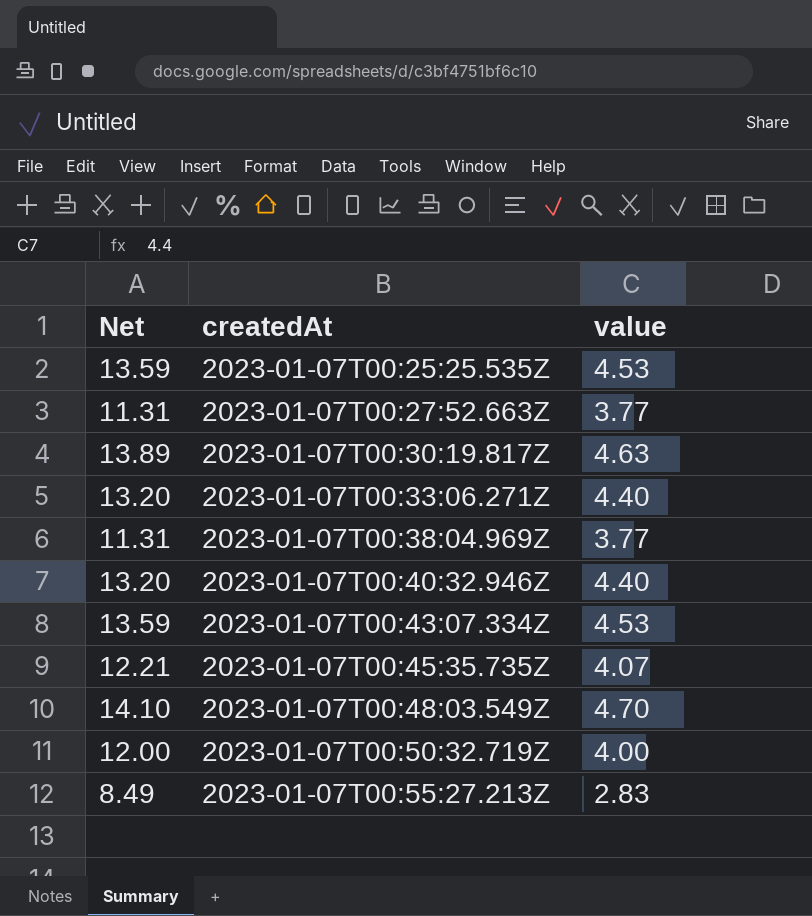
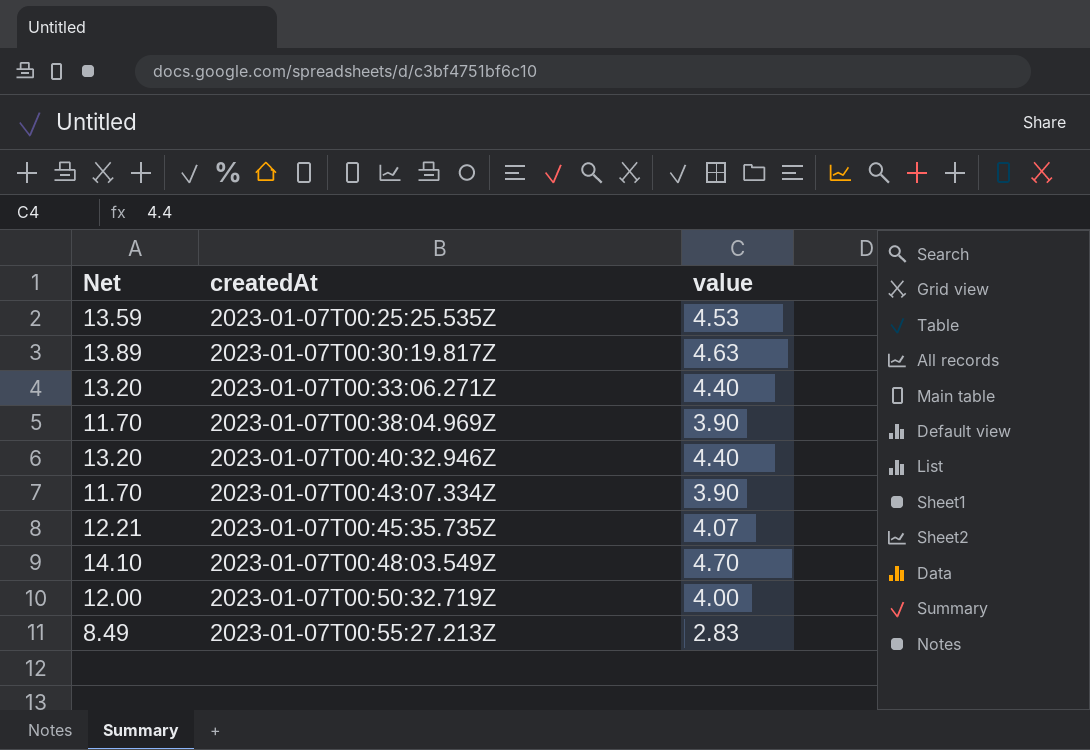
row 2023-01-07T00:27:52.663Z: 11.31 | 3.77 -> none
2023-01-07T00:38:04.969Z | Net: 11.31 -> 11.70
2023-01-07T00:38:04.969Z | value: 3.77 -> 3.90
2023-01-07T00:43:07.334Z | Net: 13.59 -> 11.70
2023-01-07T00:43:07.334Z | value: 4.53 -> 3.90

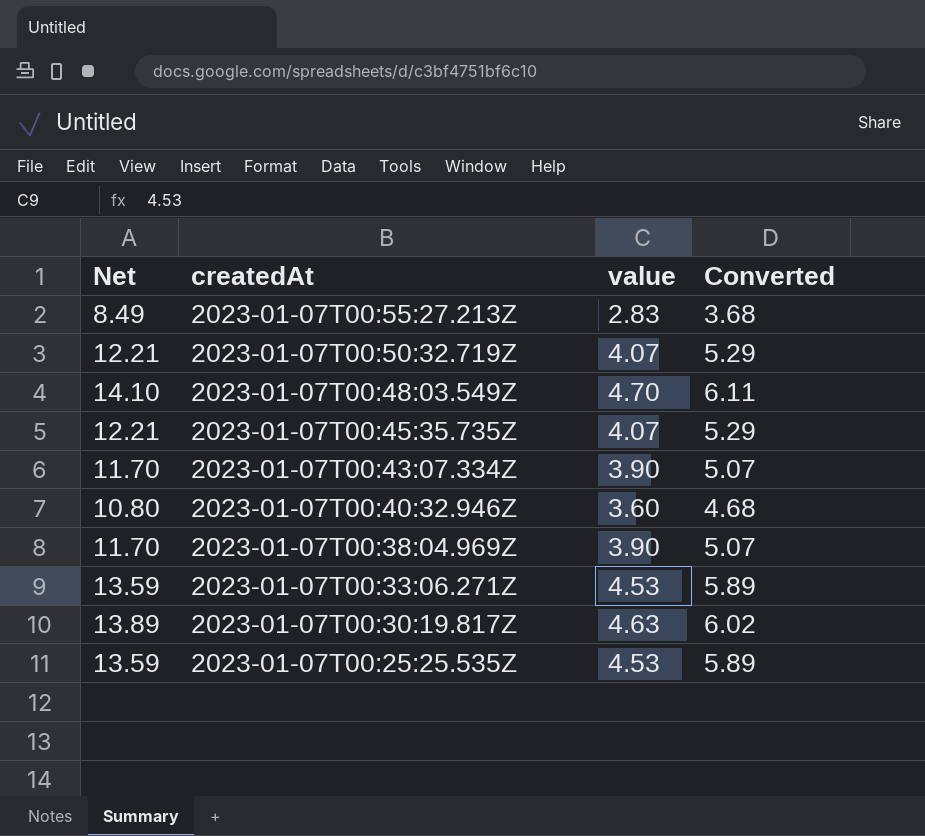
row order: createdAt ascending -> createdAt descending
column Converted | formula: none -> [value] * 1.3
2023-01-07T00:50:32.719Z | Net: 12.00 -> 12.21
2023-01-07T00:50:32.719Z | value: 4.00 -> 4.07
2023-01-07T00:40:32.946Z | Net: 13.20 -> 10.80
2023-01-07T00:40:32.946Z | value: 4.40 -> 3.60
2023-01-07T00:33:06.271Z | Net: 13.20 -> 13.59
2023-01-07T00:33:06.271Z | value: 4.40 -> 4.53

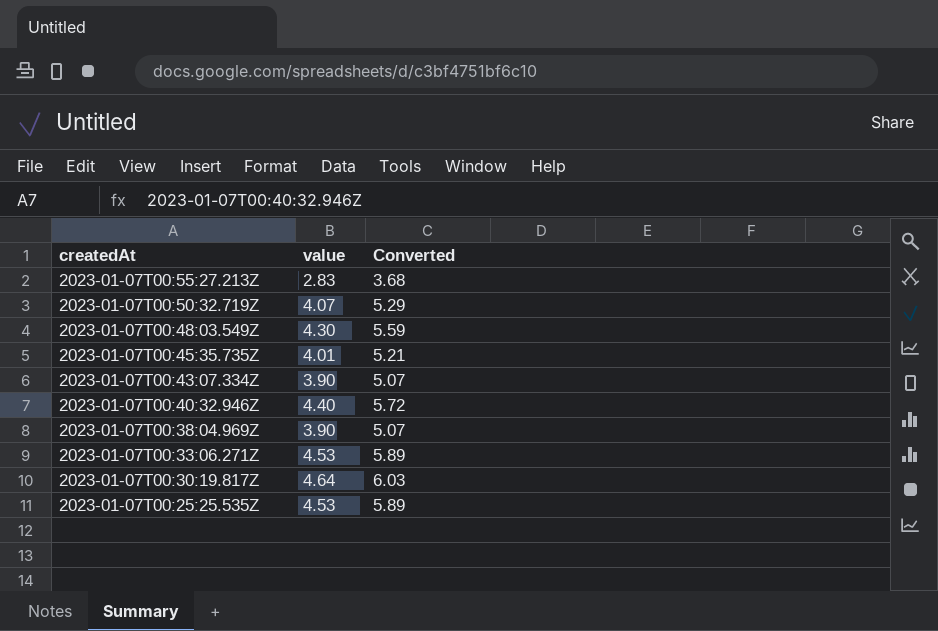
column Net | formula: [value] * 3 -> none
2023-01-07T00:48:03.549Z | value: 4.70 -> 4.30
2023-01-07T00:48:03.549Z | Converted: 6.11 -> 5.59
2023-01-07T00:45:35.735Z | value: 4.07 -> 4.01
2023-01-07T00:45:35.735Z | Converted: 5.29 -> 5.21
2023-01-07T00:40:32.946Z | value: 3.60 -> 4.40
2023-01-07T00:40:32.946Z | Converted: 4.68 -> 5.72
2023-01-07T00:30:19.817Z | value: 4.63 -> 4.64
2023-01-07T00:30:19.817Z | Converted: 6.02 -> 6.03

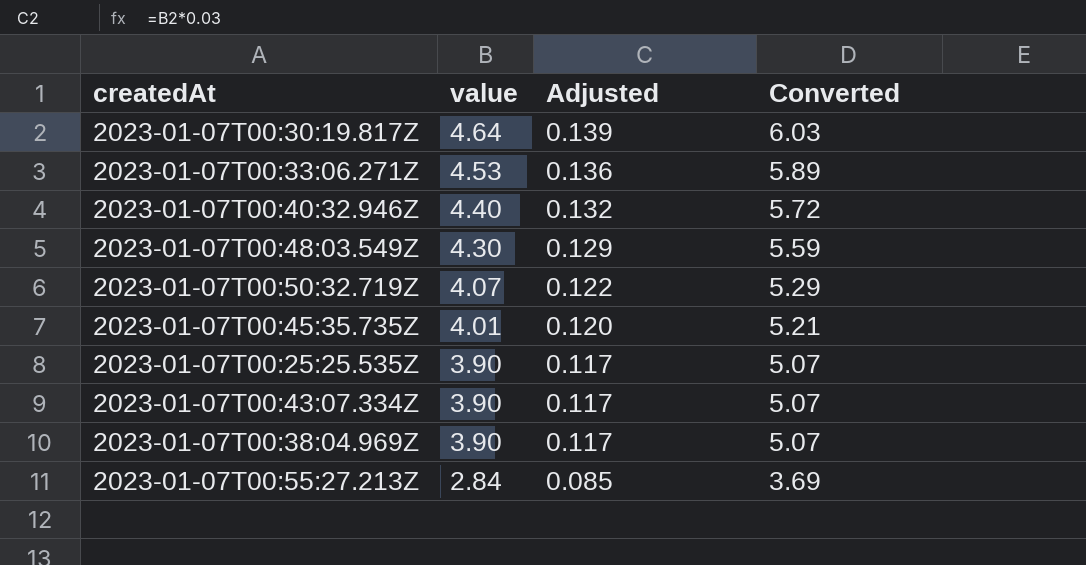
row order: createdAt descending -> value descending
column Adjusted | formula: none -> [value] * 0.03
2023-01-07T00:25:25.535Z | value: 4.53 -> 3.90
2023-01-07T00:25:25.535Z | Converted: 5.89 -> 5.07
2023-01-07T00:55:27.213Z | value: 2.83 -> 2.84
2023-01-07T00:55:27.213Z | Converted: 3.68 -> 3.69

